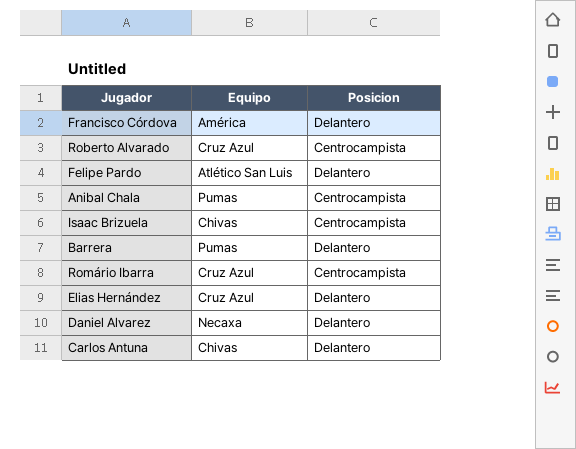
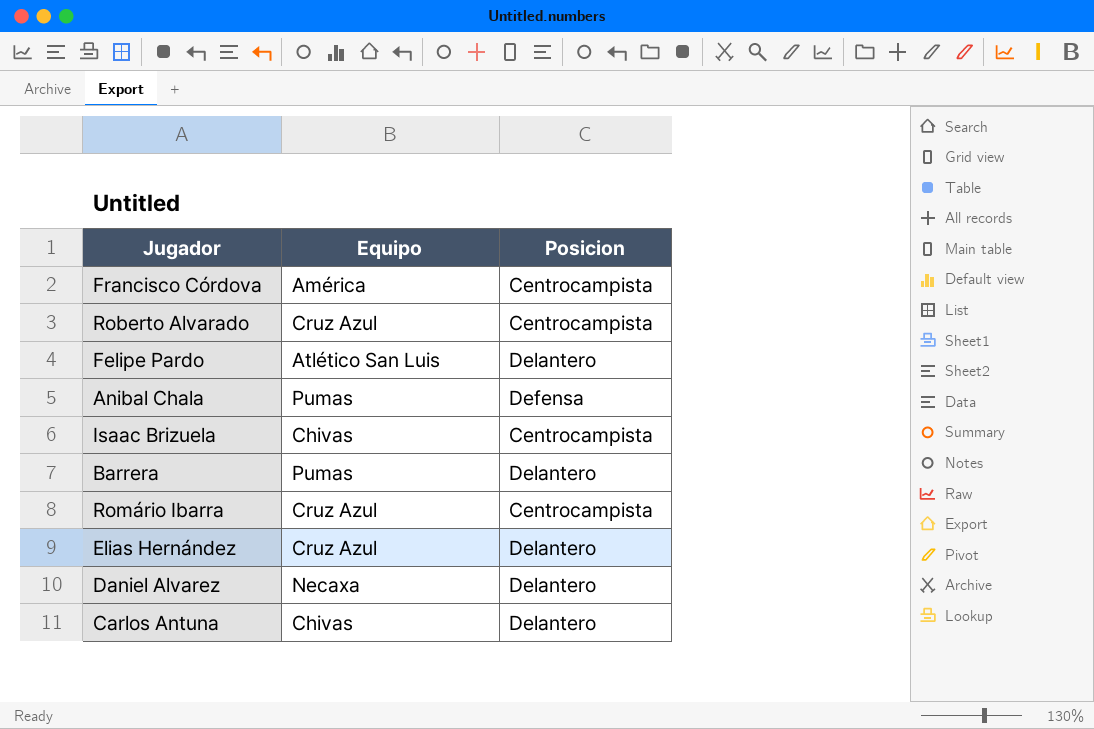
Francisco Córdova | Posicion: Delantero -> Centrocampista
Anibal Chala | Posicion: Centrocampista -> Defensa

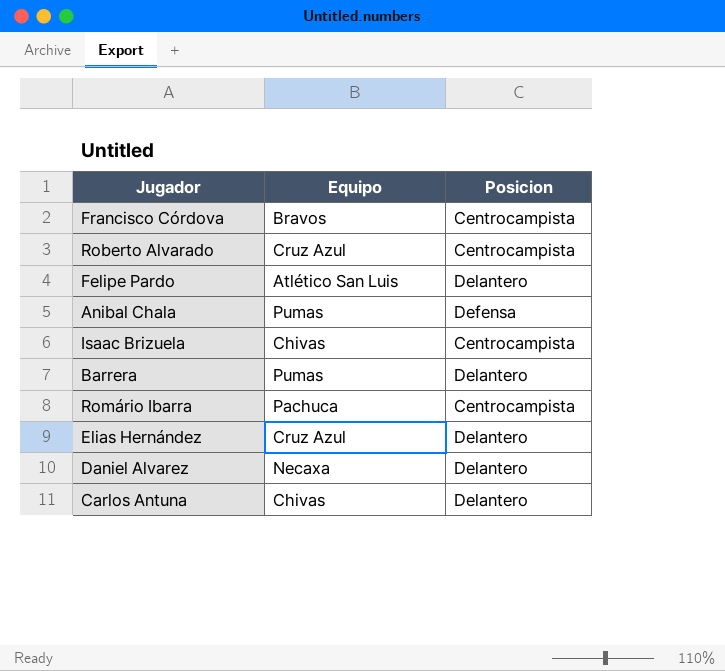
Francisco Córdova | Equipo: América -> Bravos
Romário Ibarra | Equipo: Cruz Azul -> Pachuca

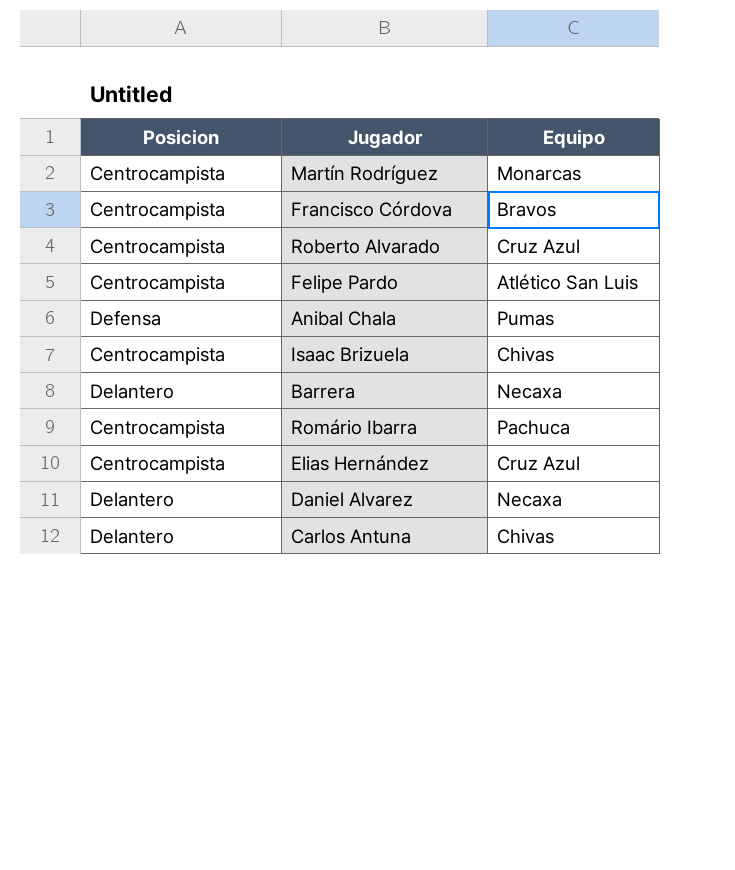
column Posicion | position: 3 -> 1
row Martín Rodríguez: none -> Centrocampista | Monarcas
Felipe Pardo | Posicion: Delantero -> Centrocampista
Barrera | Equipo: Pumas -> Necaxa
Elias Hernández | Posicion: Delantero -> Centrocampista

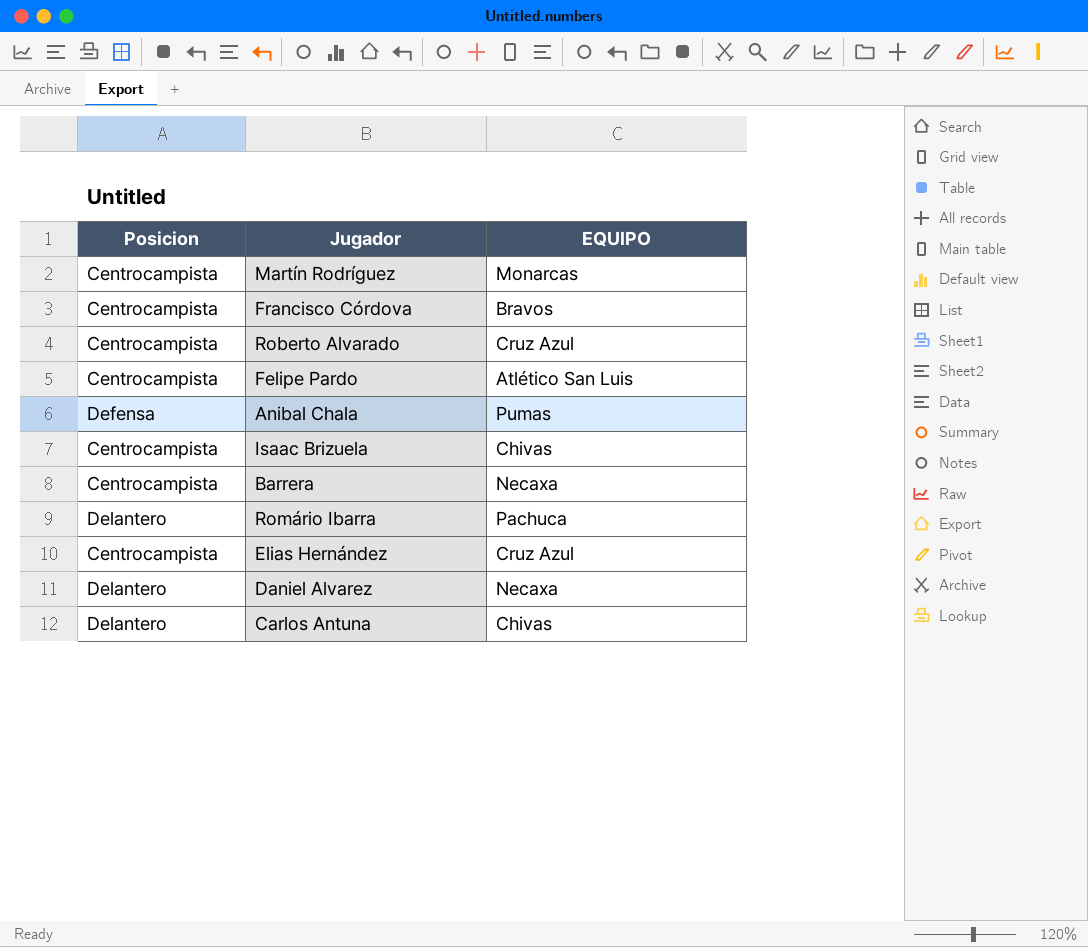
column name: Equipo -> EQUIPO
Barrera | Posicion: Delantero -> Centrocampista
Romário Ibarra | Posicion: Centrocampista -> Delantero

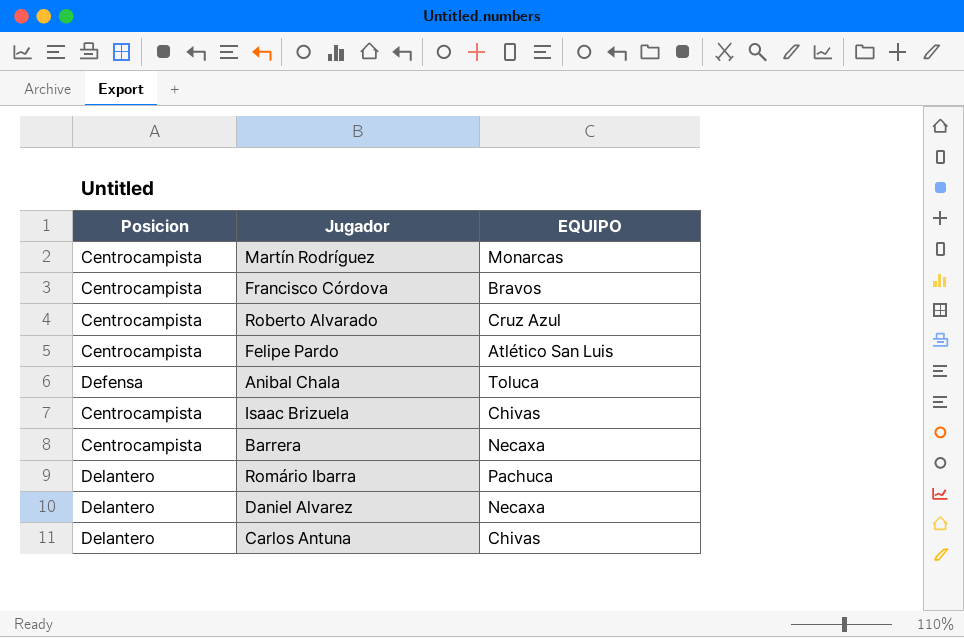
row Elias Hernández: Centrocampista | Cruz Azul -> none
Anibal Chala | EQUIPO: Pumas -> Toluca

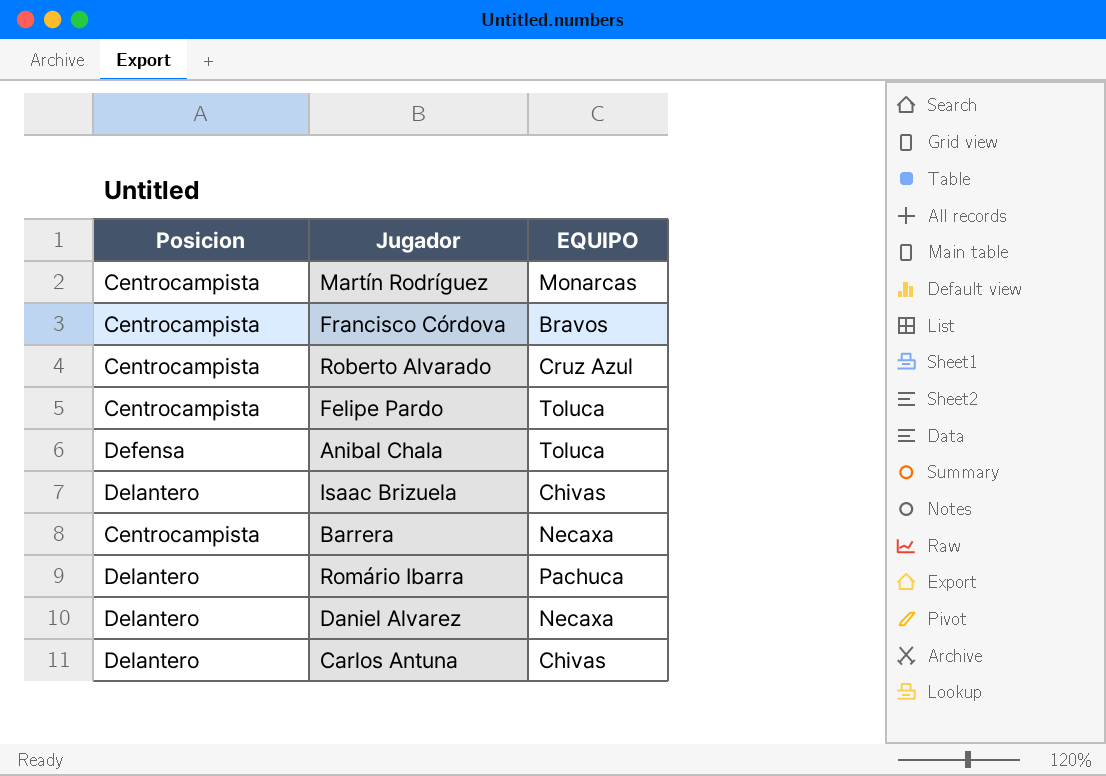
Felipe Pardo | EQUIPO: Atlético San Luis -> Toluca
Isaac Brizuela | Posicion: Centrocampista -> Delantero

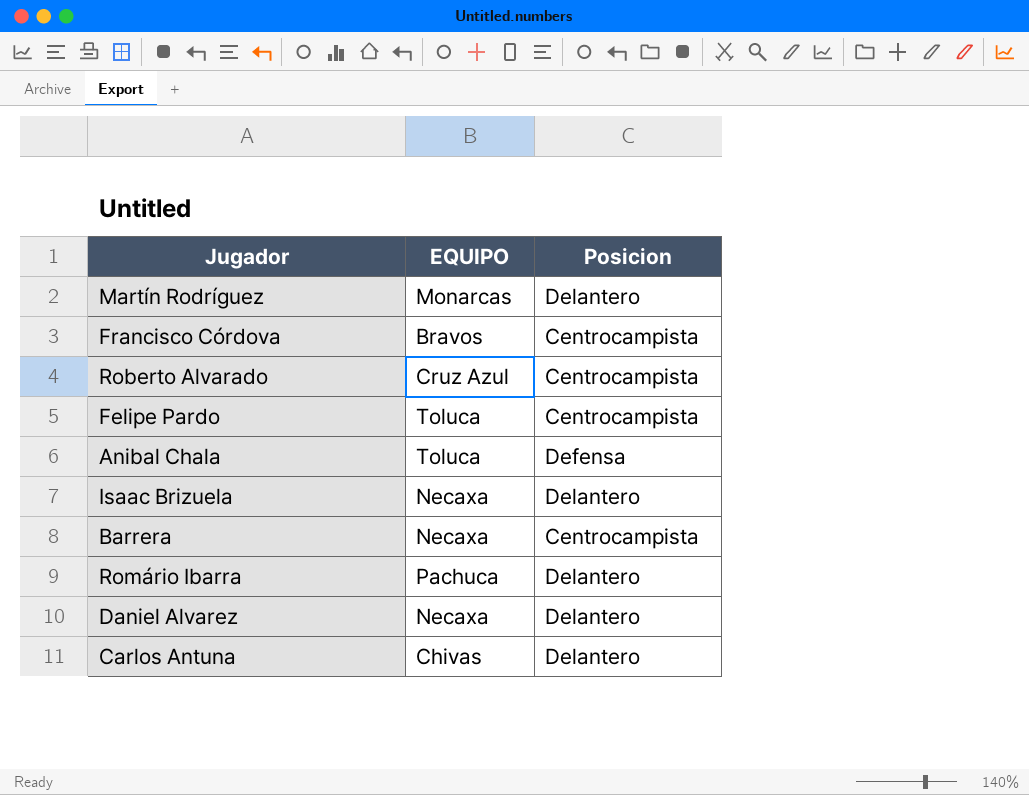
column Posicion | position: 1 -> 3
Martín Rodríguez | Posicion: Centrocampista -> Delantero
Isaac Brizuela | EQUIPO: Chivas -> Necaxa

